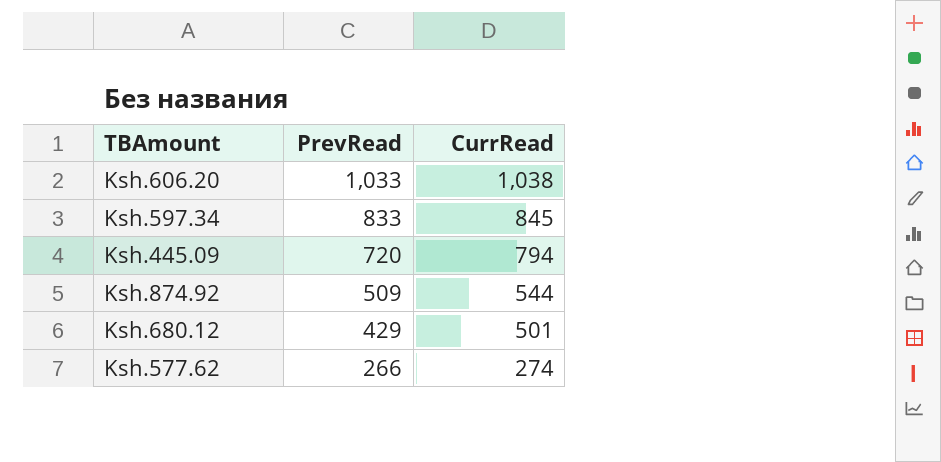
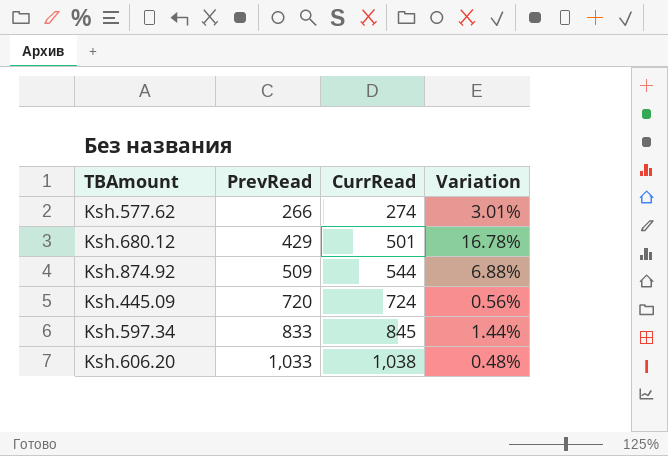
row order: PrevRead descending -> PrevRead ascending
column Variation | formula: none -> ([CurrRead] - [PrevRead]) / [PrevRead]
Ksh.445.09 | CurrRead: 794 -> 724

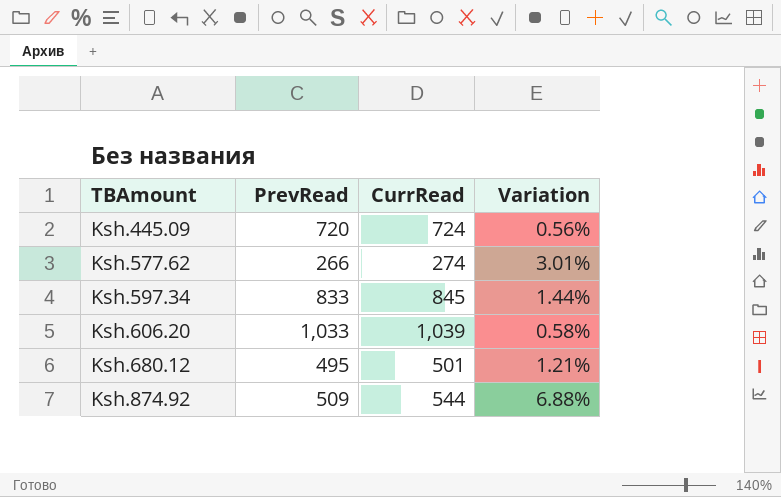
row order: PrevRead ascending -> TBAmount ascending
Ksh.606.20 | CurrRead: 1,038 -> 1,039
Ksh.606.20 | Variation: 0.48% -> 0.58%
Ksh.680.12 | PrevRead: 429 -> 495
Ksh.680.12 | Variation: 16.78% -> 1.21%

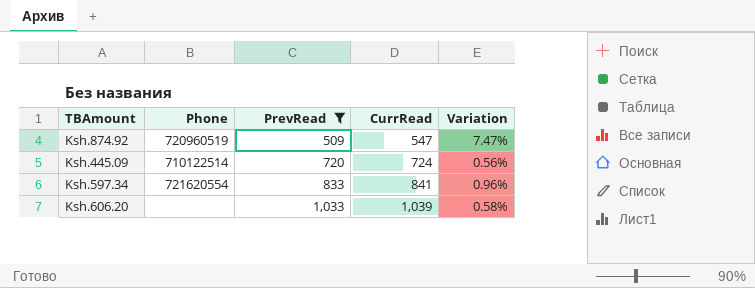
filter: none -> PrevRead >= 509
row order: TBAmount ascending -> PrevRead ascending
column Phone | position: none -> 2
Ksh.874.92 | CurrRead: 544 -> 547
Ksh.874.92 | Variation: 6.88% -> 7.47%
Ksh.597.34 | CurrRead: 845 -> 841
Ksh.597.34 | Variation: 1.44% -> 0.96%

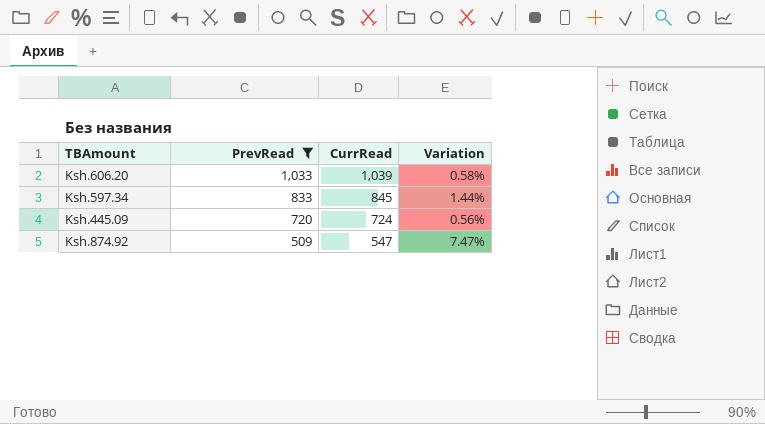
row order: PrevRead ascending -> PrevRead descending
column Phone | position: 2 -> none
Ksh.597.34 | CurrRead: 841 -> 845
Ksh.597.34 | Variation: 0.96% -> 1.44%

